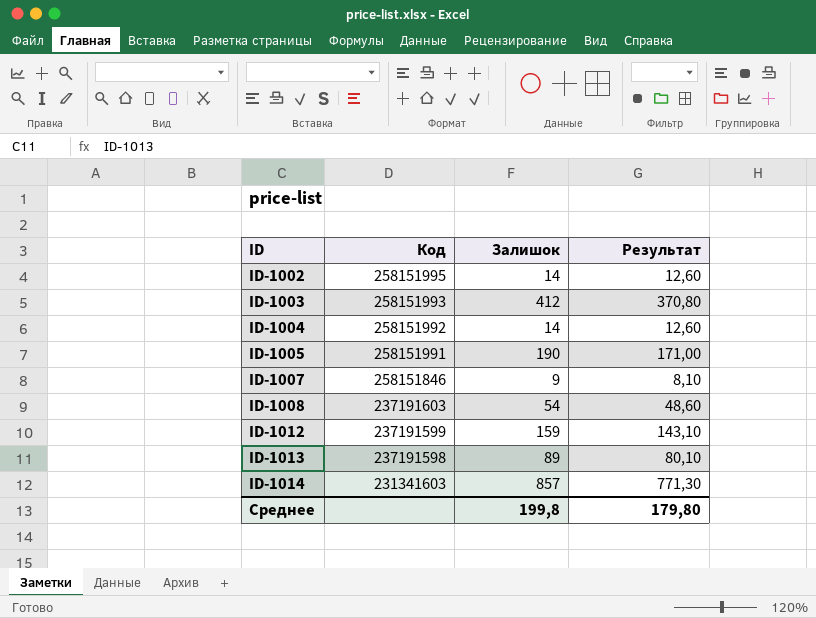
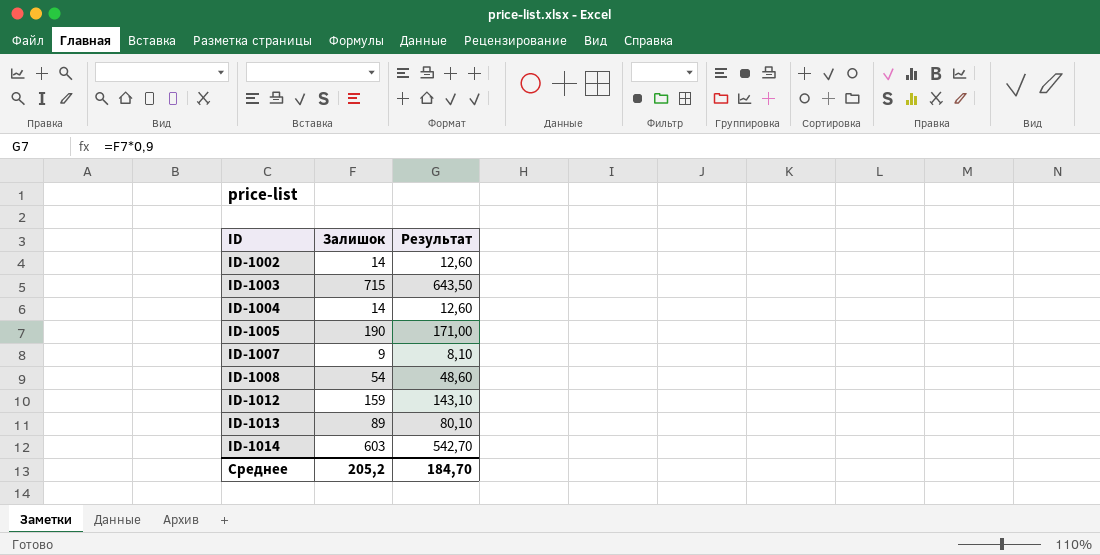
column Код | position: 2 -> none
ID-1003 | Залишок: 412 -> 715
ID-1003 | Результат: 370,80 -> 643,50
ID-1014 | Залишок: 857 -> 603
ID-1014 | Результат: 771,30 -> 542,70
Среднее | Залишок: 199,8 -> 205,2
Среднее | Результат: 179,80 -> 184,70

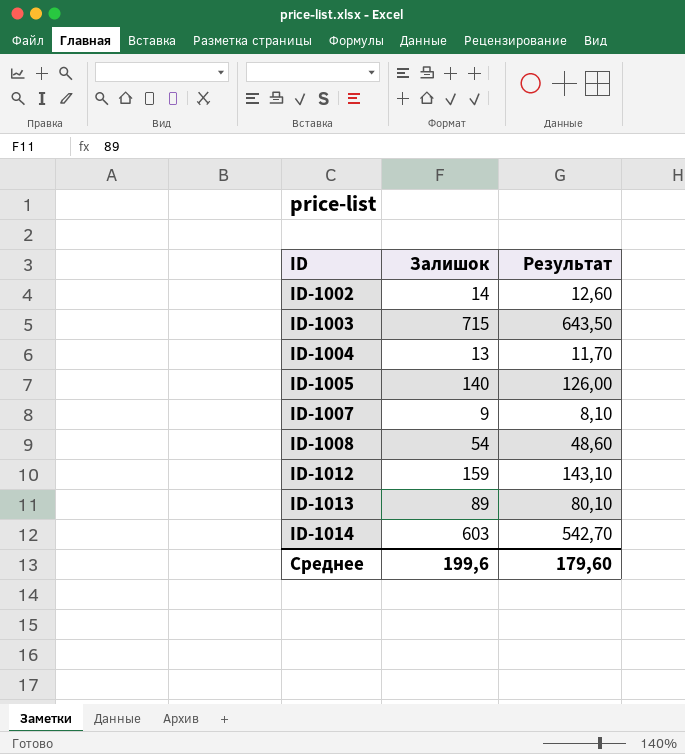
ID-1004 | Залишок: 14 -> 13
ID-1004 | Результат: 12,60 -> 11,70
ID-1005 | Залишок: 190 -> 140
ID-1005 | Результат: 171,00 -> 126,00
Среднее | Залишок: 205,2 -> 199,6
Среднее | Результат: 184,70 -> 179,60

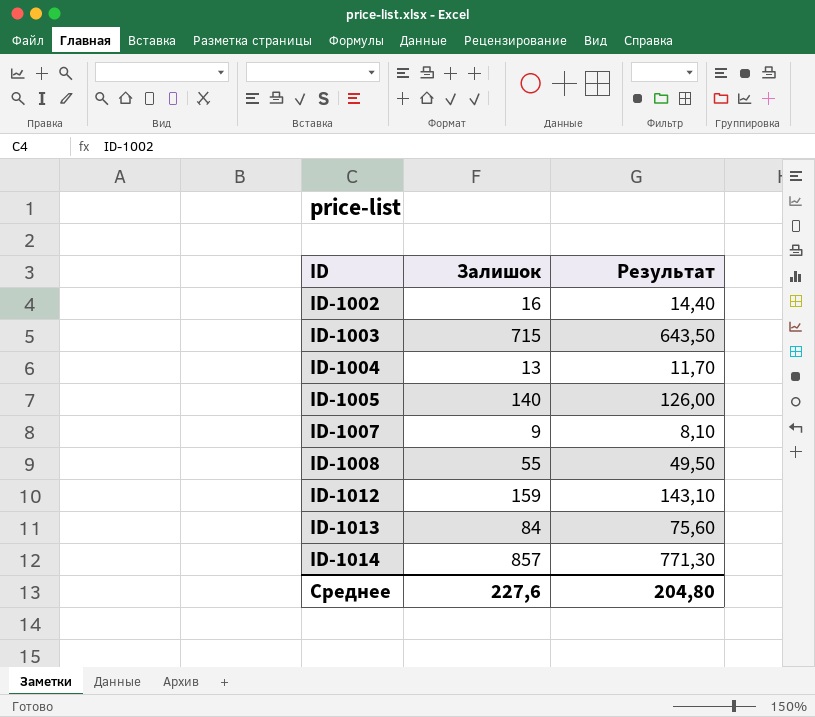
ID-1002 | Залишок: 14 -> 16
ID-1002 | Результат: 12,60 -> 14,40
ID-1008 | Залишок: 54 -> 55
ID-1008 | Результат: 48,60 -> 49,50
ID-1013 | Залишок: 89 -> 84
ID-1013 | Результат: 80,10 -> 75,60
ID-1014 | Залишок: 603 -> 857
ID-1014 | Результат: 542,70 -> 771,30
Среднее | Залишок: 199,6 -> 227,6
Среднее | Результат: 179,60 -> 204,80

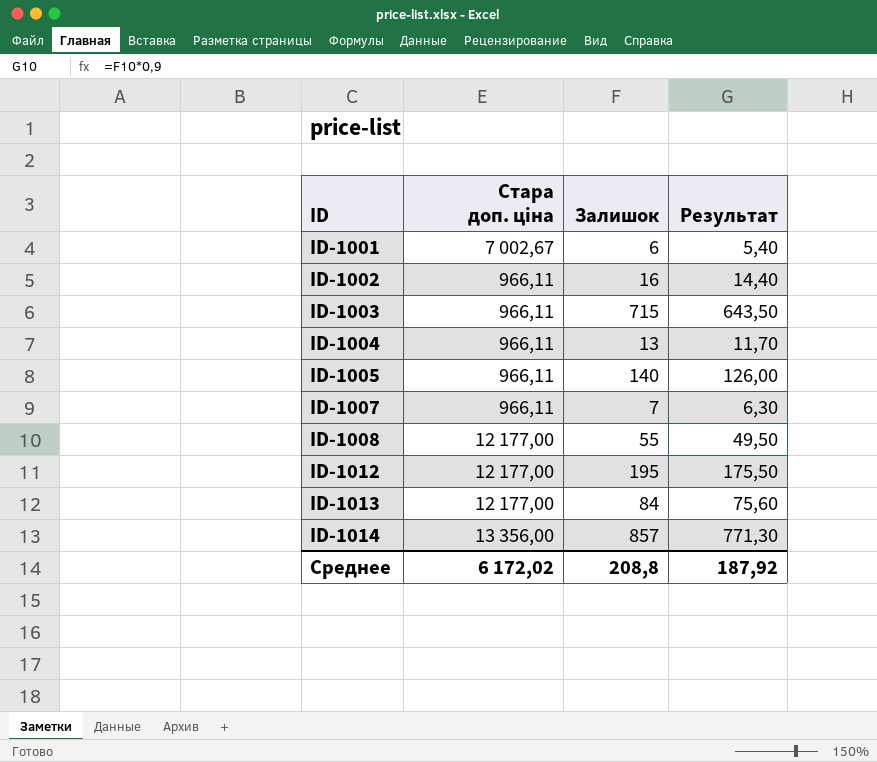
column Стара доп. ціна | position: none -> 2
row ID-1001: none -> 7 002,67 | 6 | 5,40
ID-1007 | Залишок: 9 -> 7
ID-1007 | Результат: 8,10 -> 6,30
ID-1012 | Залишок: 159 -> 195
ID-1012 | Результат: 143,10 -> 175,50
Среднее | Залишок: 227,6 -> 208,8
Среднее | Результат: 204,80 -> 187,92

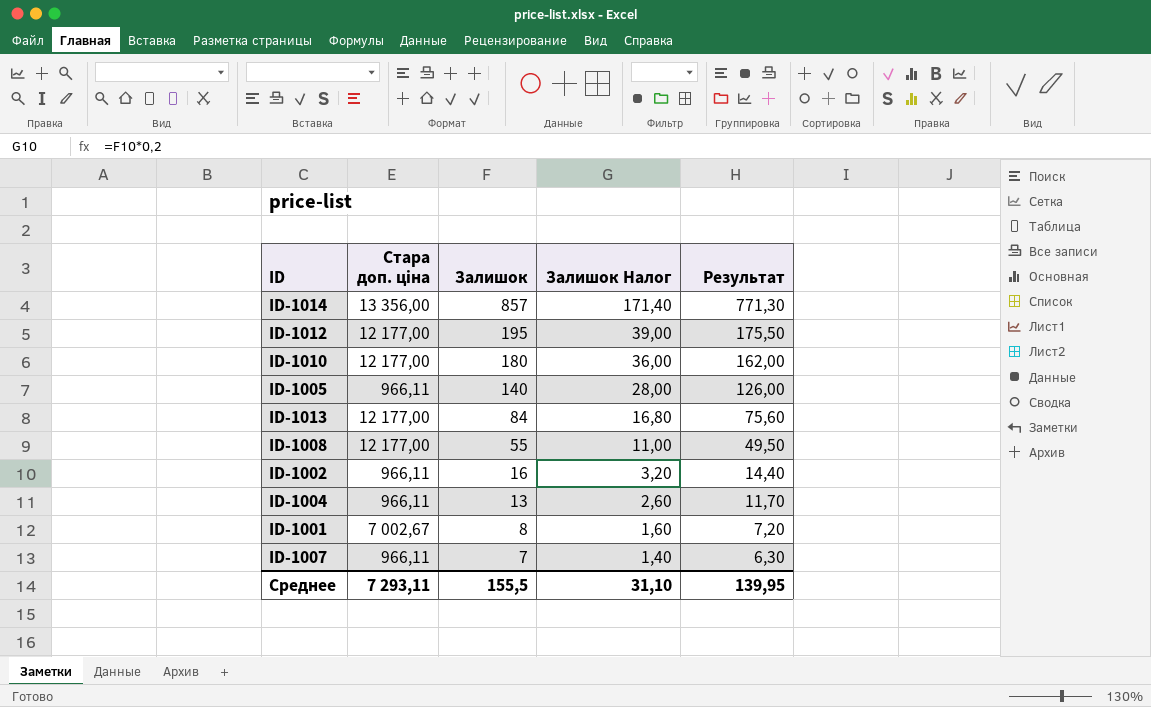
row order: ID ascending -> Залишок descending
column Залишок Налог | formula: none -> [Залишок] * 0,2
row ID-1003: 966,11 | 715 | 643,50 -> none
row ID-1010: none -> 12 177,00 | 180 | 36,00 | 162,00
ID-1001 | Залишок: 6 -> 8
ID-1001 | Результат: 5,40 -> 7,20
Среднее | Стара доп. ціна: 6 172,02 -> 7 293,11
Среднее | Залишок: 208,8 -> 155,5
Среднее | Результат: 187,92 -> 139,95

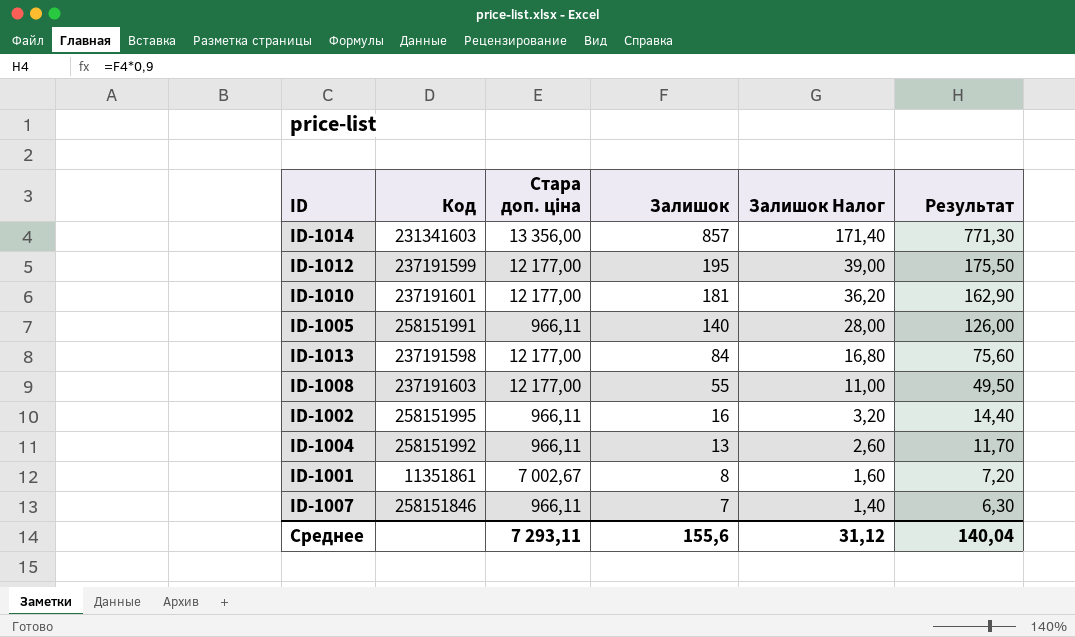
column Код | position: none -> 2
ID-1010 | Залишок: 180 -> 181
ID-1010 | Залишок Налог: 36,00 -> 36,20
ID-1010 | Результат: 162,00 -> 162,90
Среднее | Залишок: 155,5 -> 155,6
Среднее | Залишок Налог: 31,10 -> 31,12
Среднее | Результат: 139,95 -> 140,04

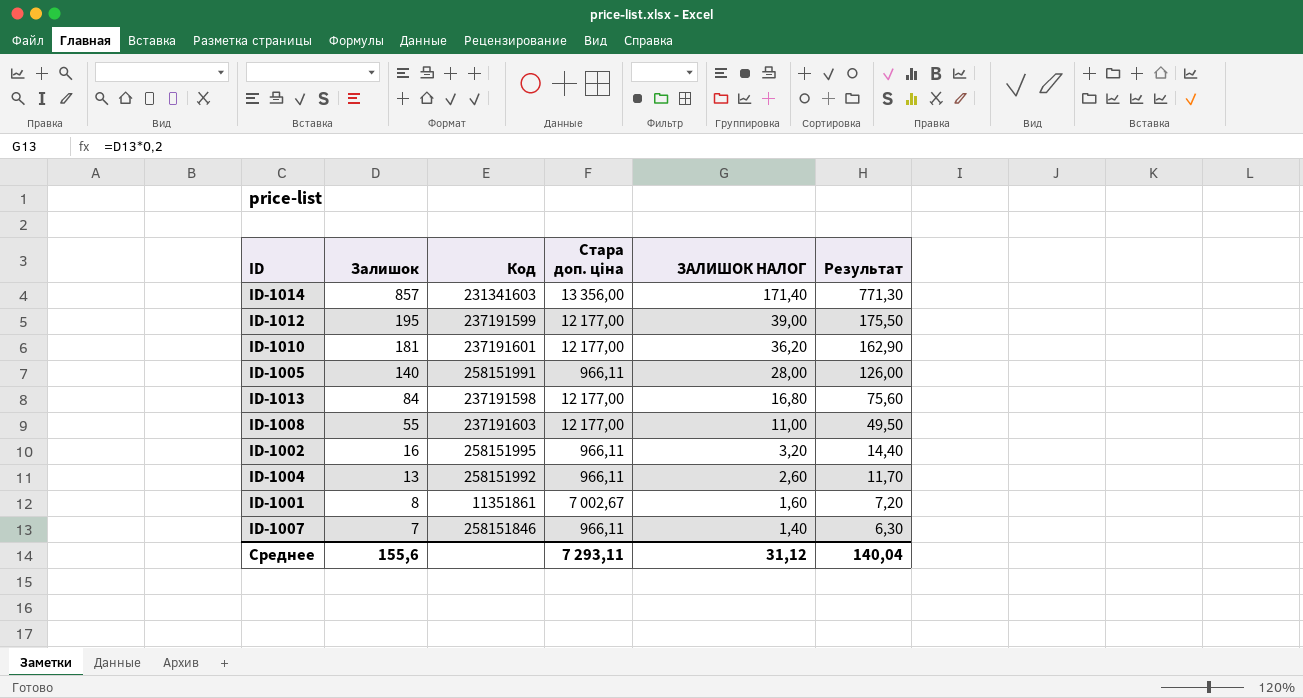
column Залишок | position: 4 -> 2
column name: Залишок Налог -> ЗАЛИШОК НАЛОГ

